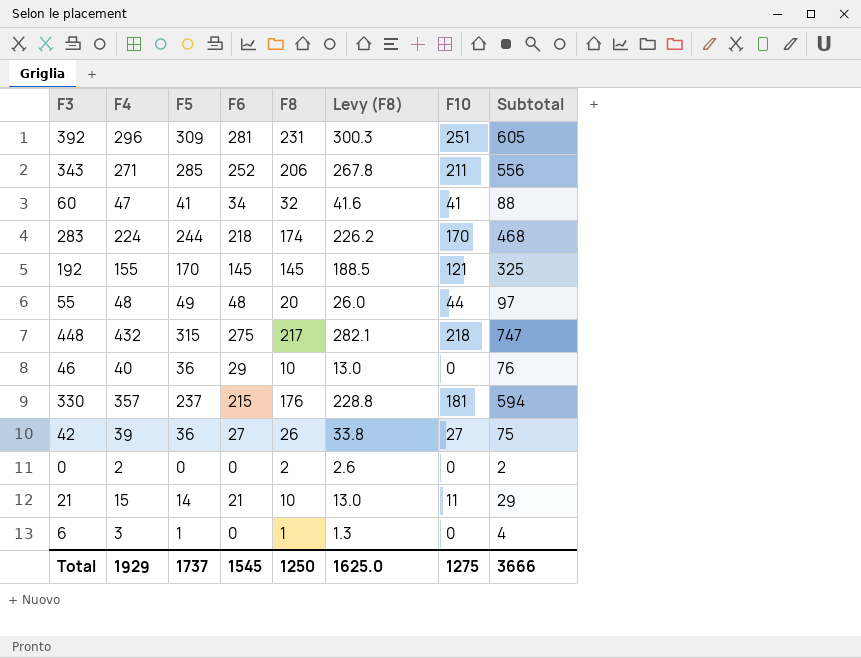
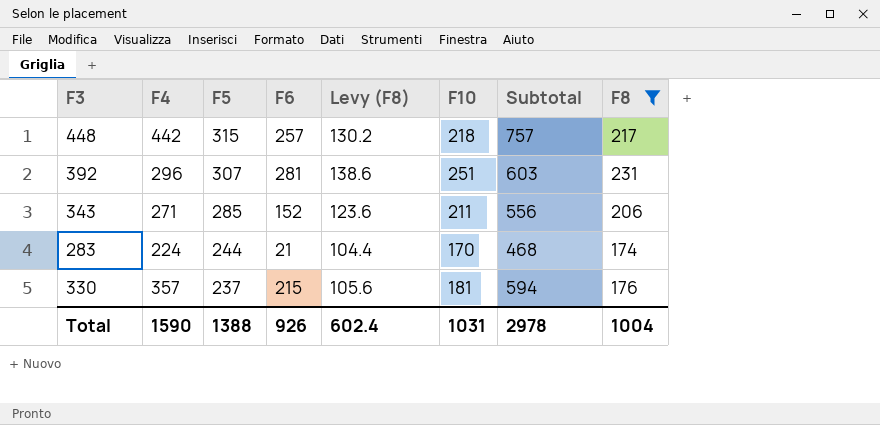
filter: none -> F8 >= 174
row order: none -> F5 descending
column Levy (F8) | formula: [F8] * 1.3 -> [F8] * 0.6
column F8 | position: 5 -> 8
448 | F4: 432 -> 442
448 | F6: 275 -> 257
448 | Subtotal: 747 -> 757
392 | F5: 309 -> 307
392 | Subtotal: 605 -> 603
343 | F6: 252 -> 152
283 | F6: 218 -> 21
Total | F4: 1929 -> 1590
Total | F5: 1737 -> 1388
Total | F6: 1545 -> 926
Total | Levy (F8): 1625.0 -> 602.4
Total | F10: 1275 -> 1031
Total | Subtotal: 3666 -> 2978
Total | F8: 1250 -> 1004

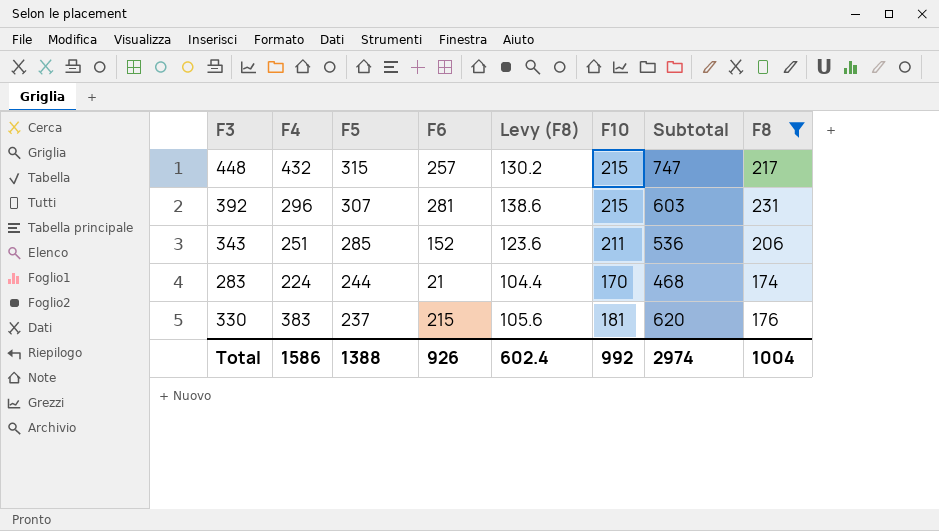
448 | F4: 442 -> 432
448 | F10: 218 -> 215
448 | Subtotal: 757 -> 747
392 | F10: 251 -> 215
343 | F4: 271 -> 251
343 | Subtotal: 556 -> 536
330 | F4: 357 -> 383
330 | Subtotal: 594 -> 620
Total | F4: 1590 -> 1586
Total | F10: 1031 -> 992
Total | Subtotal: 2978 -> 2974

